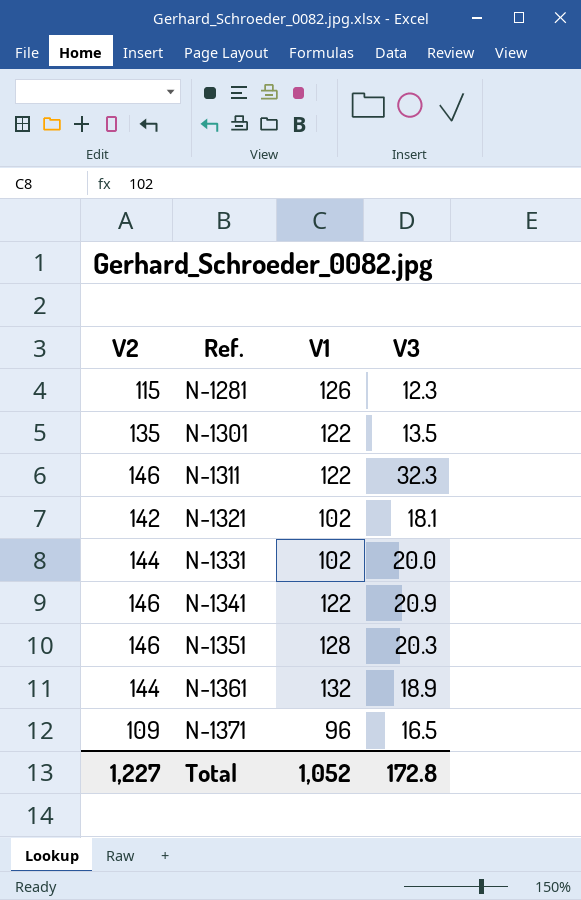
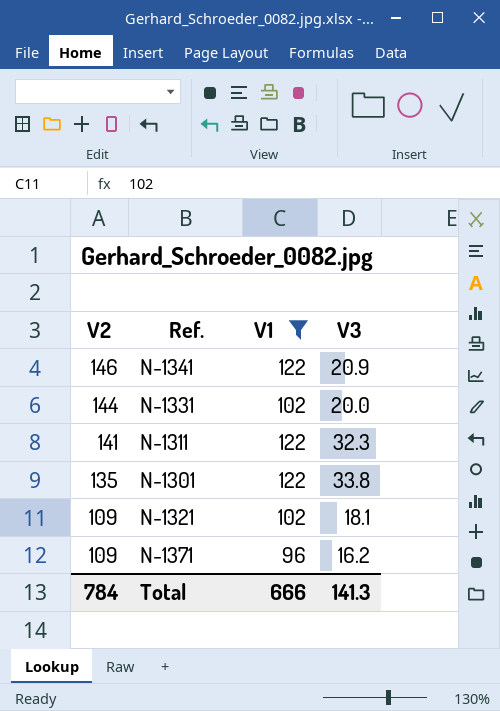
filter: none -> V1 <= 122
row order: Ref. ascending -> V2 descending
N-1311 | V2: 146 -> 141
N-1301 | V3: 13.5 -> 33.8
N-1321 | V2: 142 -> 109
N-1371 | V3: 16.5 -> 16.2
Total | V2: 1,227 -> 784
Total | V1: 1,052 -> 666
Total | V3: 172.8 -> 141.3

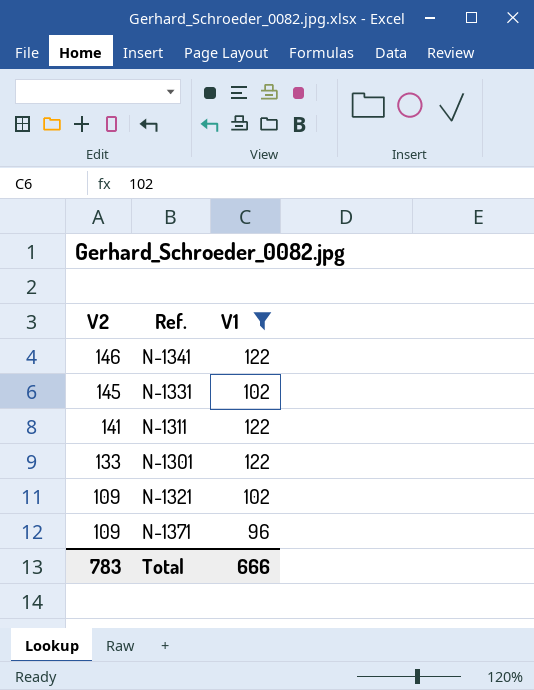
column V3 | position: 4 -> none
N-1331 | V2: 144 -> 145
N-1301 | V2: 135 -> 133
Total | V2: 784 -> 783

